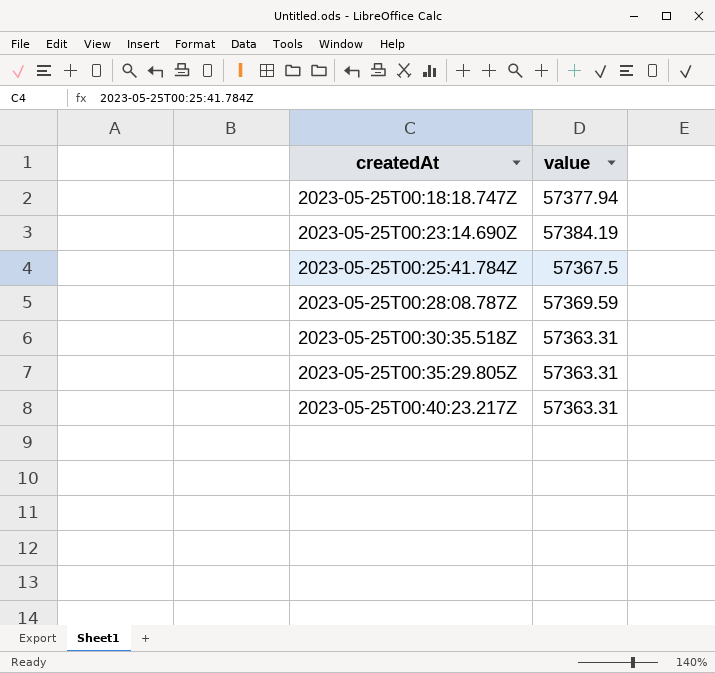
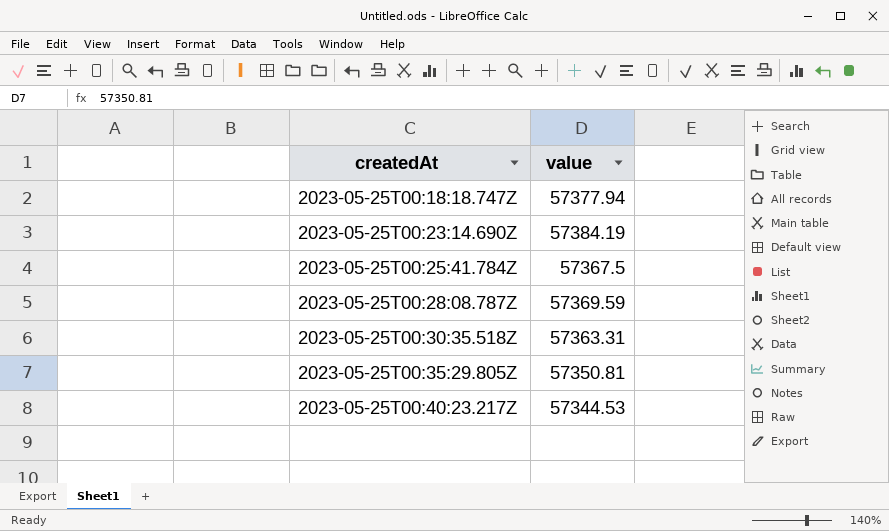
2023-05-25T00:35:29.805Z | value: 57363.31 -> 57350.81
2023-05-25T00:40:23.217Z | value: 57363.31 -> 57344.53

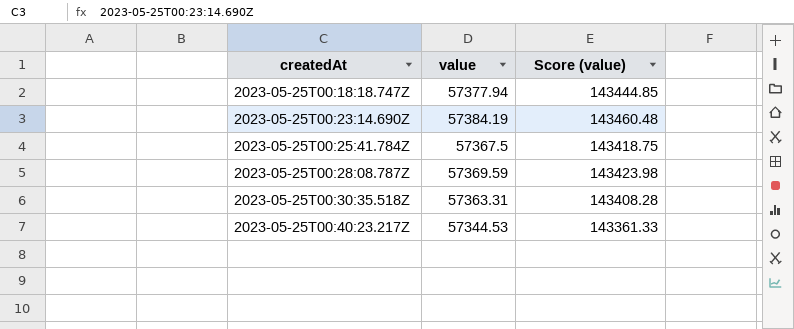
column Score (value) | formula: none -> [value] * 2.5
row 2023-05-25T00:35:29.805Z: 57350.81 -> none

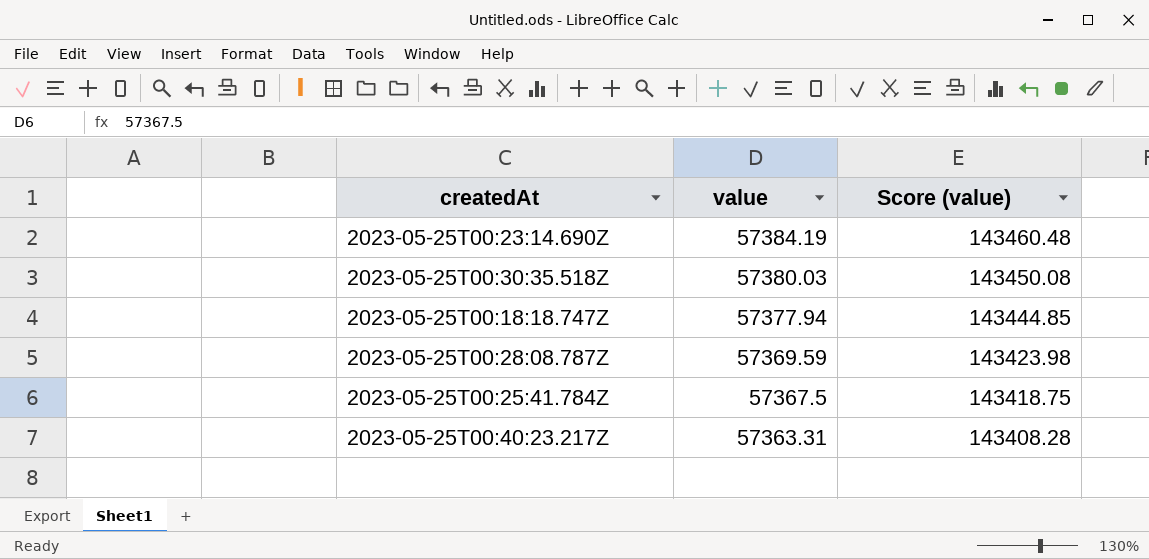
row order: createdAt ascending -> value descending
2023-05-25T00:30:35.518Z | value: 57363.31 -> 57380.03
2023-05-25T00:30:35.518Z | Score (value): 143408.28 -> 143450.08
2023-05-25T00:40:23.217Z | value: 57344.53 -> 57363.31
2023-05-25T00:40:23.217Z | Score (value): 143361.33 -> 143408.28

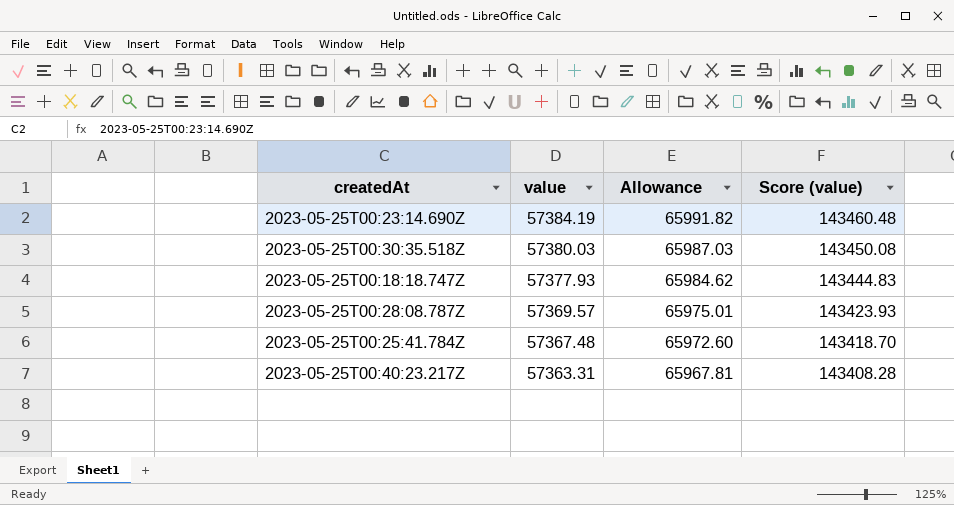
column Allowance | formula: none -> [value] * 1.15
2023-05-25T00:18:18.747Z | value: 57377.94 -> 57377.93
2023-05-25T00:18:18.747Z | Score (value): 143444.85 -> 143444.83
2023-05-25T00:28:08.787Z | value: 57369.59 -> 57369.57
2023-05-25T00:28:08.787Z | Score (value): 143423.98 -> 143423.93
2023-05-25T00:25:41.784Z | value: 57367.5 -> 57367.48
2023-05-25T00:25:41.784Z | Score (value): 143418.75 -> 143418.70

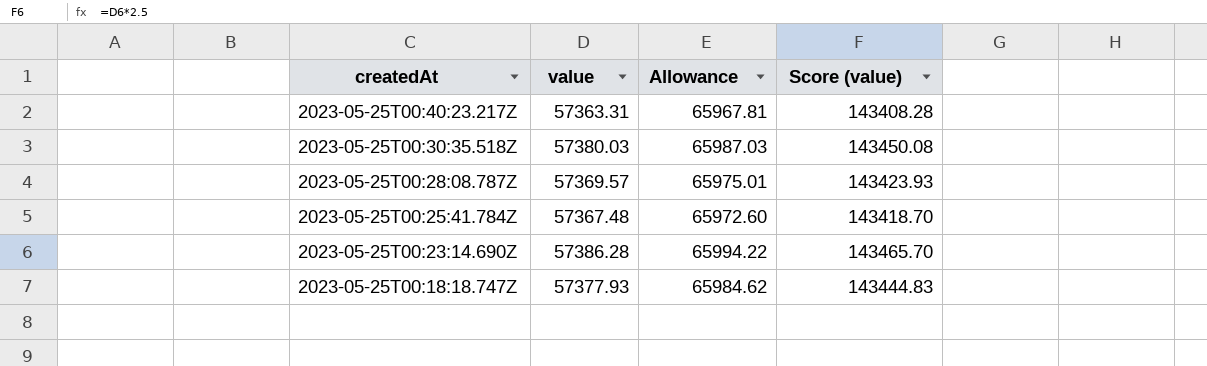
row order: value descending -> createdAt descending
2023-05-25T00:23:14.690Z | value: 57384.19 -> 57386.28
2023-05-25T00:23:14.690Z | Allowance: 65991.82 -> 65994.22
2023-05-25T00:23:14.690Z | Score (value): 143460.48 -> 143465.70

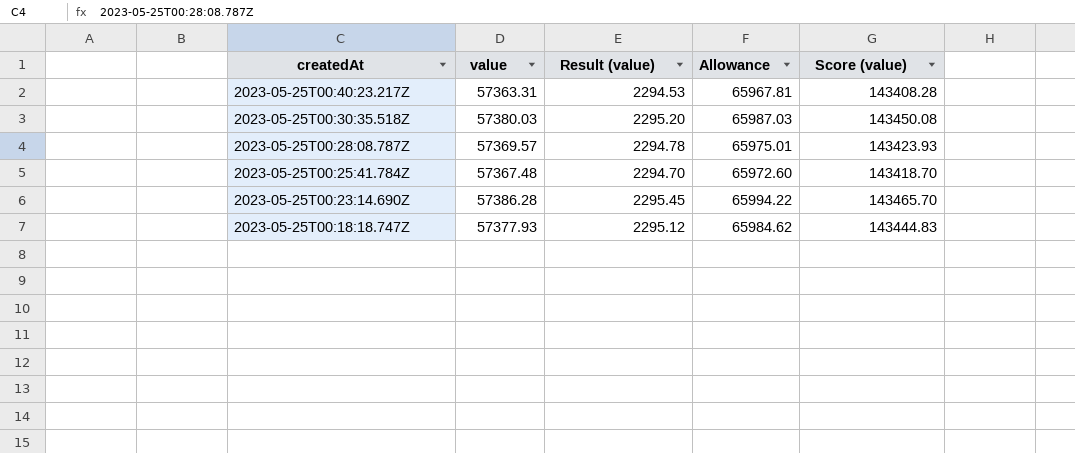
column Result (value) | formula: none -> [value] * 0.04

